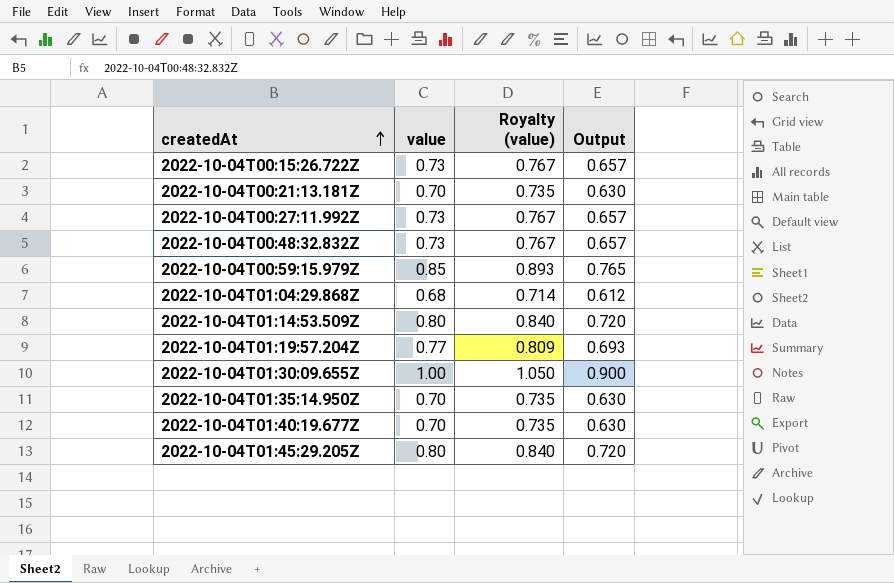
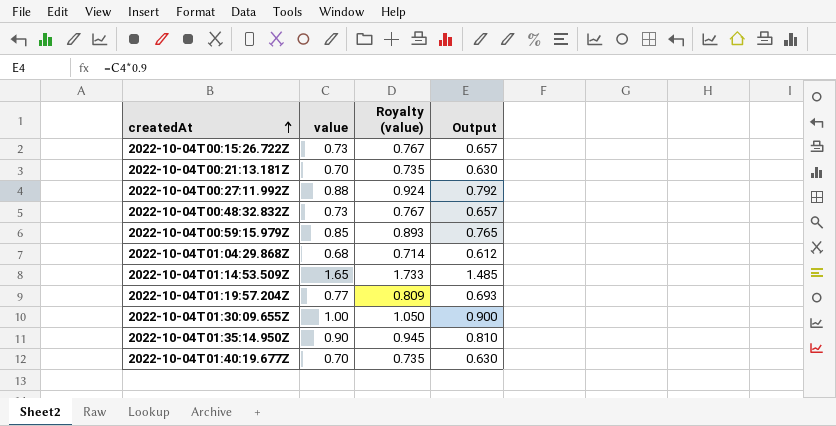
row 2022-10-04T01:45:29.205Z: 0.80 | 0.840 | 0.720 -> none
2022-10-04T00:27:11.992Z | value: 0.73 -> 0.88
2022-10-04T00:27:11.992Z | Royalty (value): 0.767 -> 0.924
2022-10-04T00:27:11.992Z | Output: 0.657 -> 0.792
2022-10-04T01:14:53.509Z | value: 0.80 -> 1.65
2022-10-04T01:14:53.509Z | Royalty (value): 0.840 -> 1.733
2022-10-04T01:14:53.509Z | Output: 0.720 -> 1.485
2022-10-04T01:35:14.950Z | value: 0.70 -> 0.90
2022-10-04T01:35:14.950Z | Royalty (value): 0.735 -> 0.945
2022-10-04T01:35:14.950Z | Output: 0.630 -> 0.810

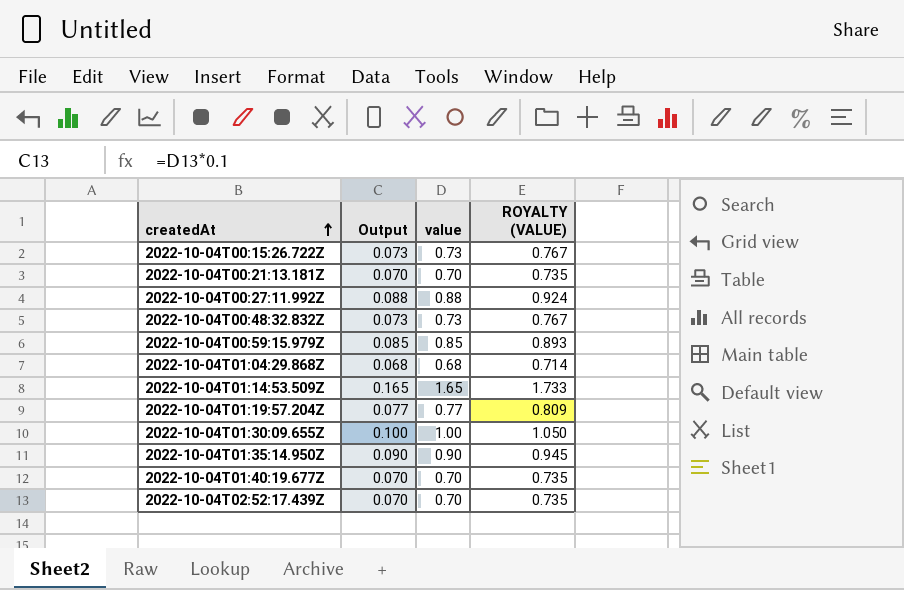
column Output | formula: [value] * 0.9 -> [value] * 0.1
column Output | position: 4 -> 2
column name: Royalty (value) -> ROYALTY (VALUE)
row 2022-10-04T02:52:17.439Z: none -> 0.070 | 0.70 | 0.735

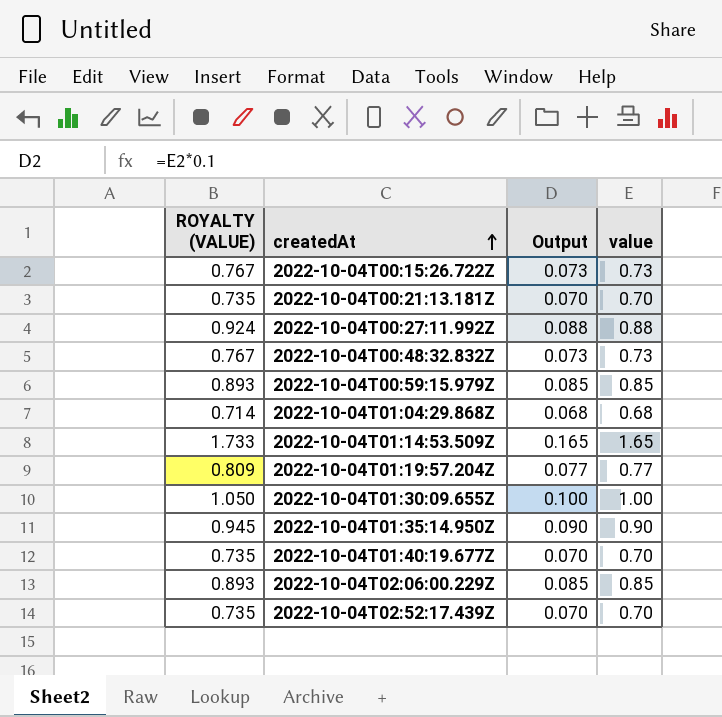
column ROYALTY (VALUE) | position: 4 -> 1
row 2022-10-04T02:06:00.229Z: none -> 0.893 | 0.085 | 0.85

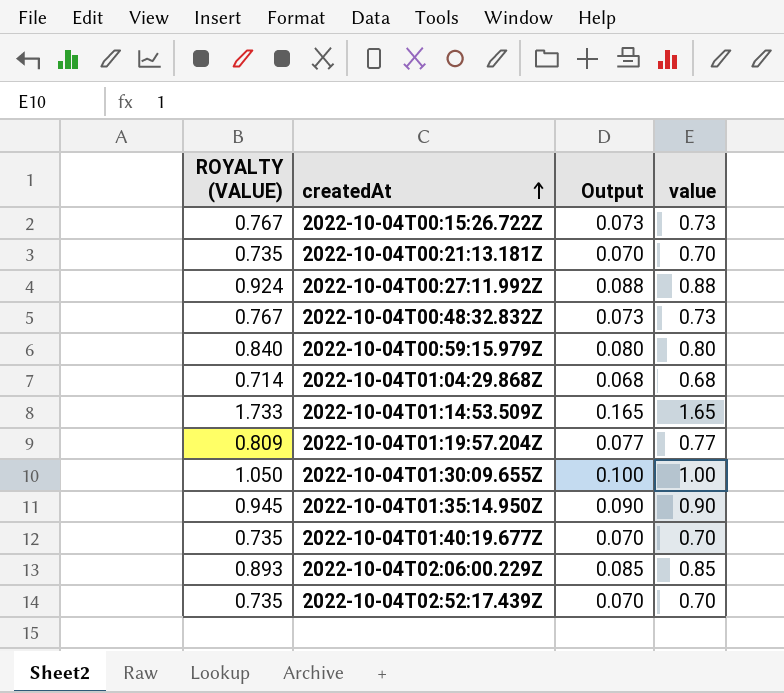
2022-10-04T00:59:15.979Z | ROYALTY (VALUE): 0.893 -> 0.840
2022-10-04T00:59:15.979Z | Output: 0.085 -> 0.080
2022-10-04T00:59:15.979Z | value: 0.85 -> 0.80

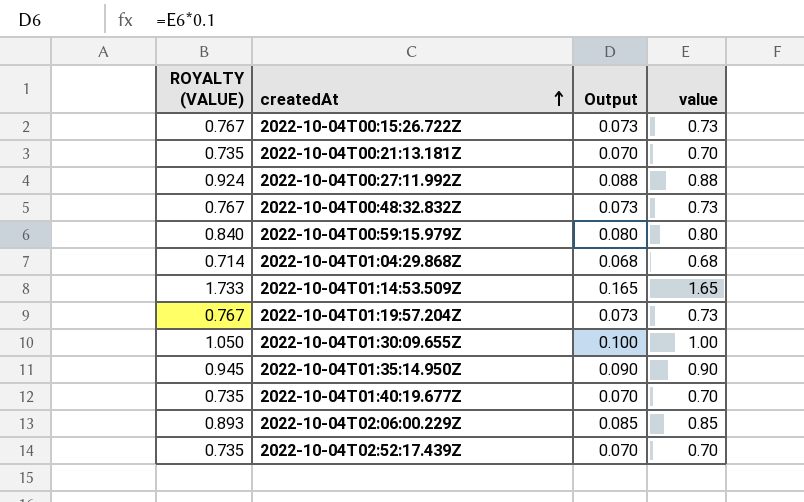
2022-10-04T01:19:57.204Z | ROYALTY (VALUE): 0.809 -> 0.767
2022-10-04T01:19:57.204Z | Output: 0.077 -> 0.073
2022-10-04T01:19:57.204Z | value: 0.77 -> 0.73

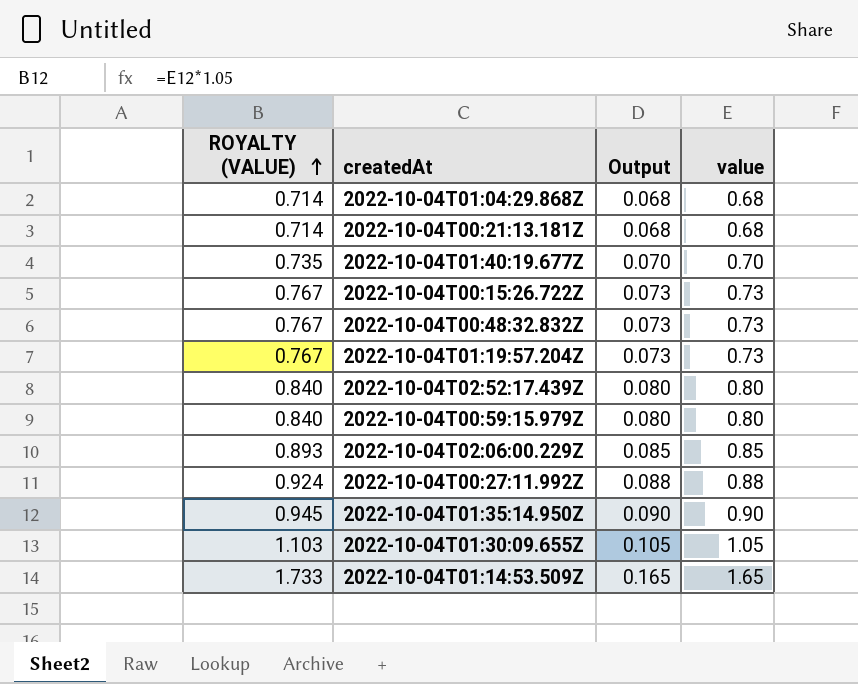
row order: createdAt ascending -> ROYALTY (VALUE) ascending
2022-10-04T00:21:13.181Z | ROYALTY (VALUE): 0.735 -> 0.714
2022-10-04T00:21:13.181Z | Output: 0.070 -> 0.068
2022-10-04T00:21:13.181Z | value: 0.70 -> 0.68
2022-10-04T02:52:17.439Z | ROYALTY (VALUE): 0.735 -> 0.840
2022-10-04T02:52:17.439Z | Output: 0.070 -> 0.080
2022-10-04T02:52:17.439Z | value: 0.70 -> 0.80
2022-10-04T01:30:09.655Z | ROYALTY (VALUE): 1.050 -> 1.103
2022-10-04T01:30:09.655Z | Output: 0.100 -> 0.105
2022-10-04T01:30:09.655Z | value: 1.00 -> 1.05

